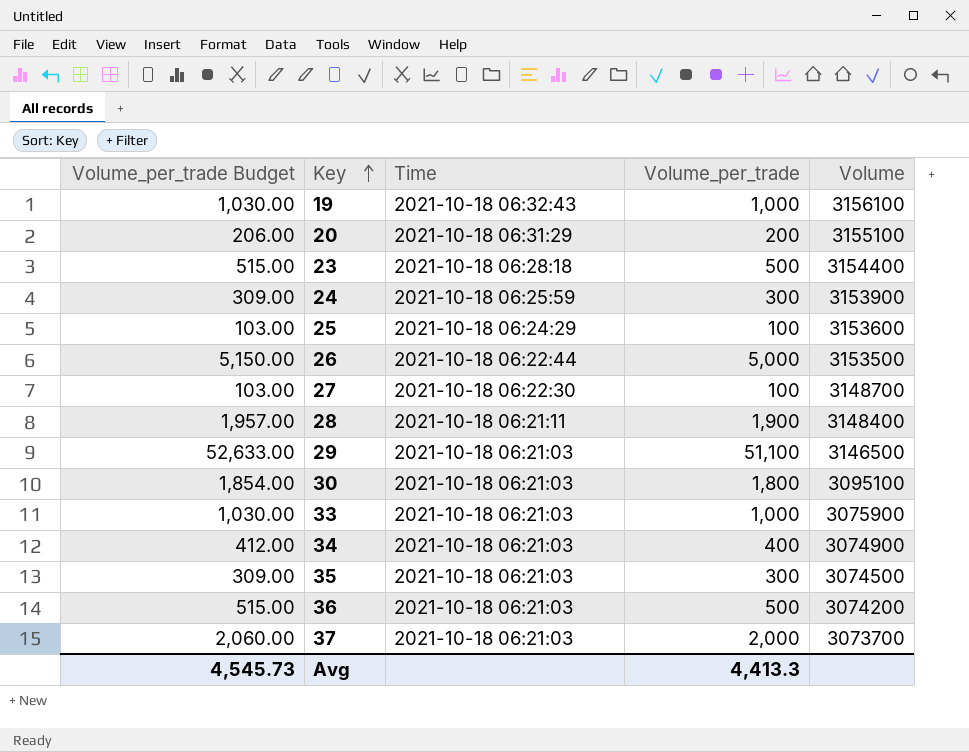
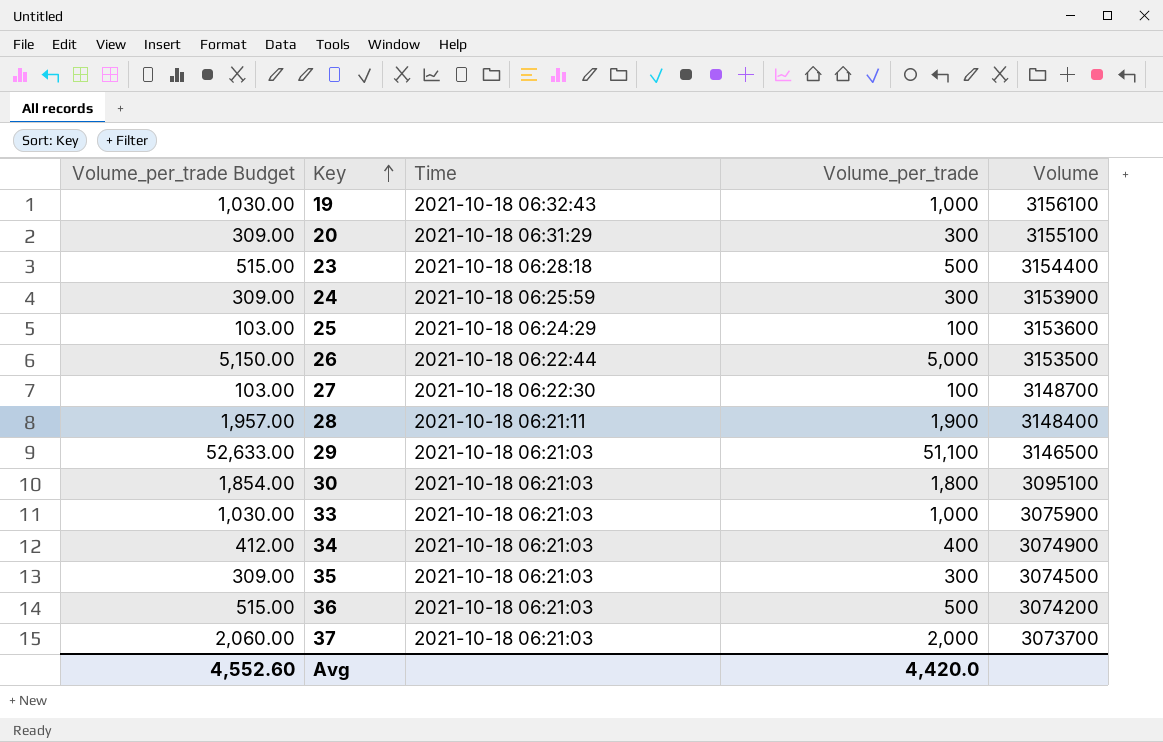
20 | Volume_per_trade Budget: 206.00 -> 309.00
20 | Volume_per_trade: 200 -> 300
Avg | Volume_per_trade Budget: 4,545.73 -> 4,552.60
Avg | Volume_per_trade: 4,413.3 -> 4,420.0

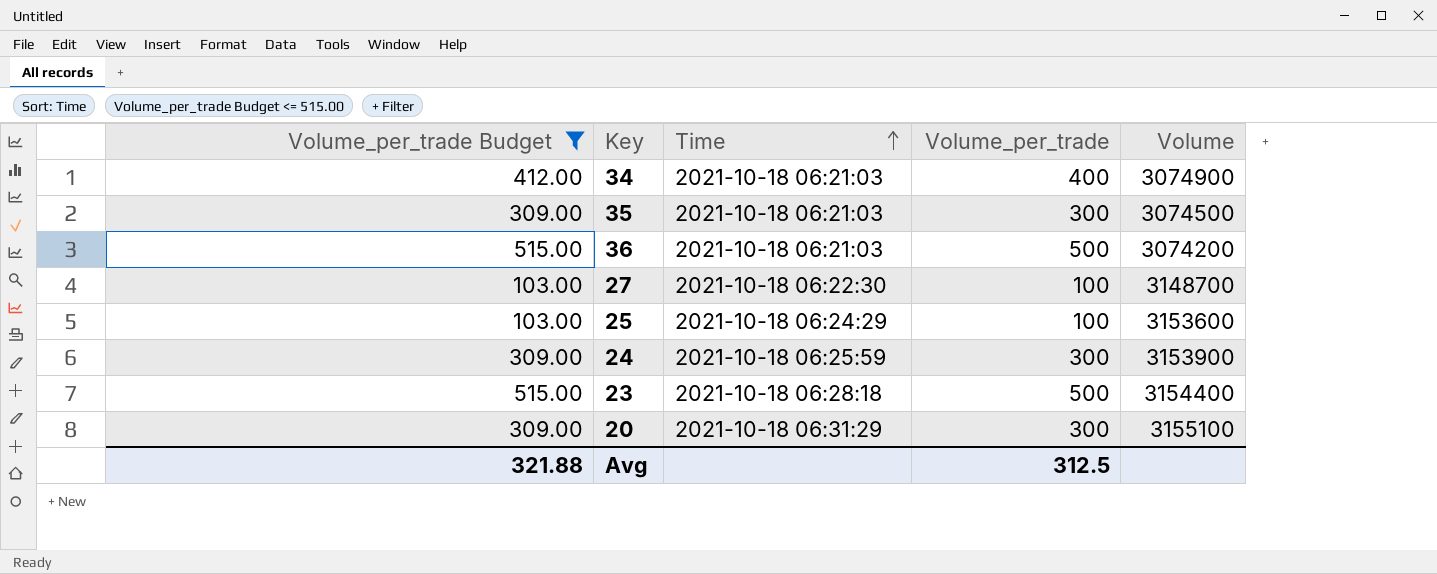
filter: none -> Volume_per_trade Budget <= 515.00
row order: Key ascending -> Time ascending
Avg | Volume_per_trade Budget: 4,552.60 -> 321.88
Avg | Volume_per_trade: 4,420.0 -> 312.5

